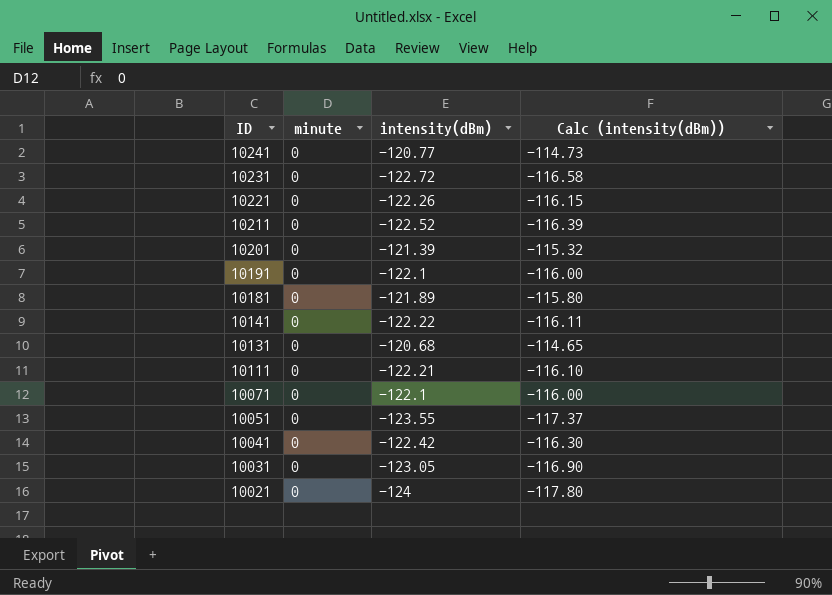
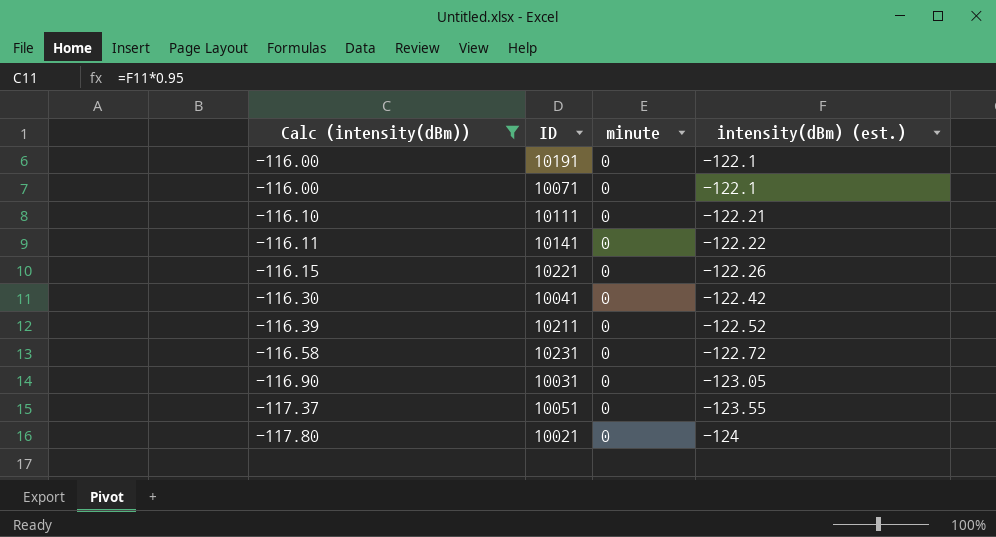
filter: none -> Calc (intensity(dBm)) <= -116.00
row order: ID descending -> Calc (intensity(dBm)) descending
column Calc (intensity(dBm)) | position: 4 -> 1
column name: intensity(dBm) -> intensity(dBm) (est.)

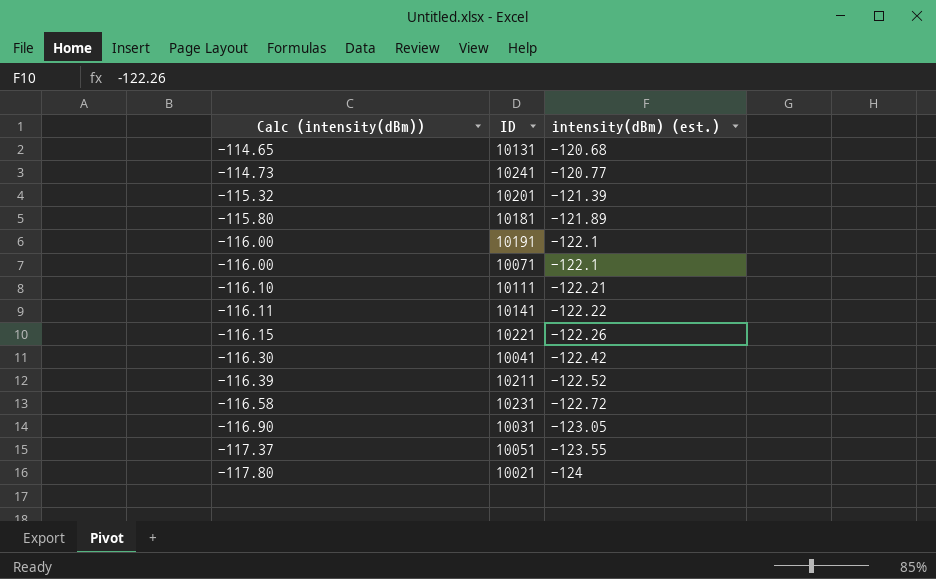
filter: Calc (intensity(dBm)) <= -116.00 -> none
column minute | position: 3 -> none

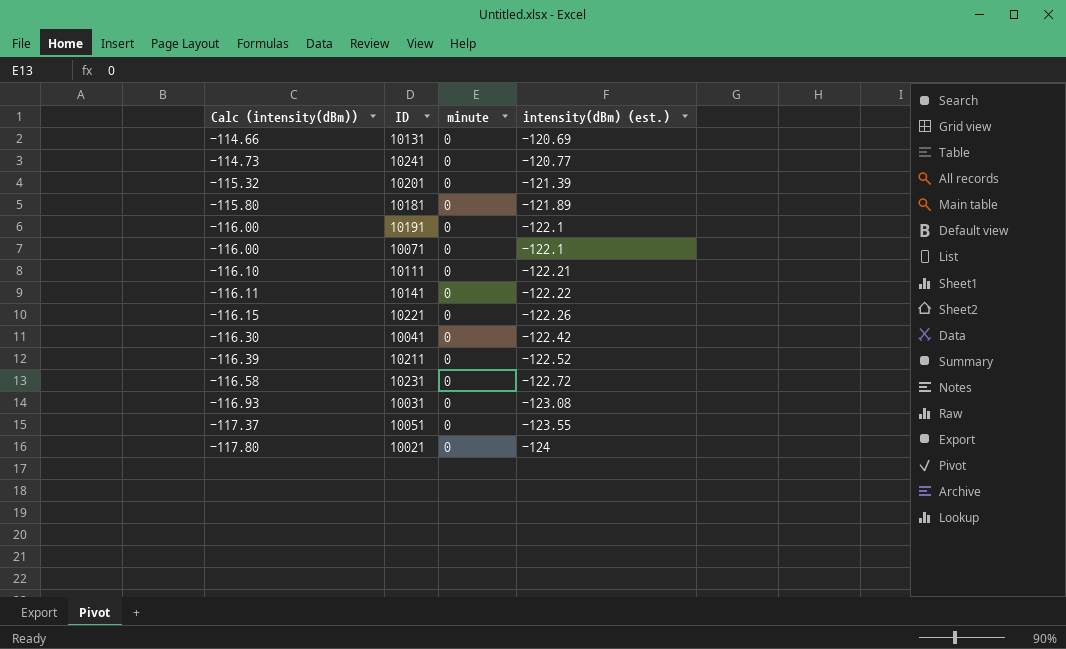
column minute | position: none -> 3
10131 | Calc (intensity(dBm)): -114.65 -> -114.66
10131 | intensity(dBm) (est.): -120.68 -> -120.69
10031 | Calc (intensity(dBm)): -116.90 -> -116.93
10031 | intensity(dBm) (est.): -123.05 -> -123.08

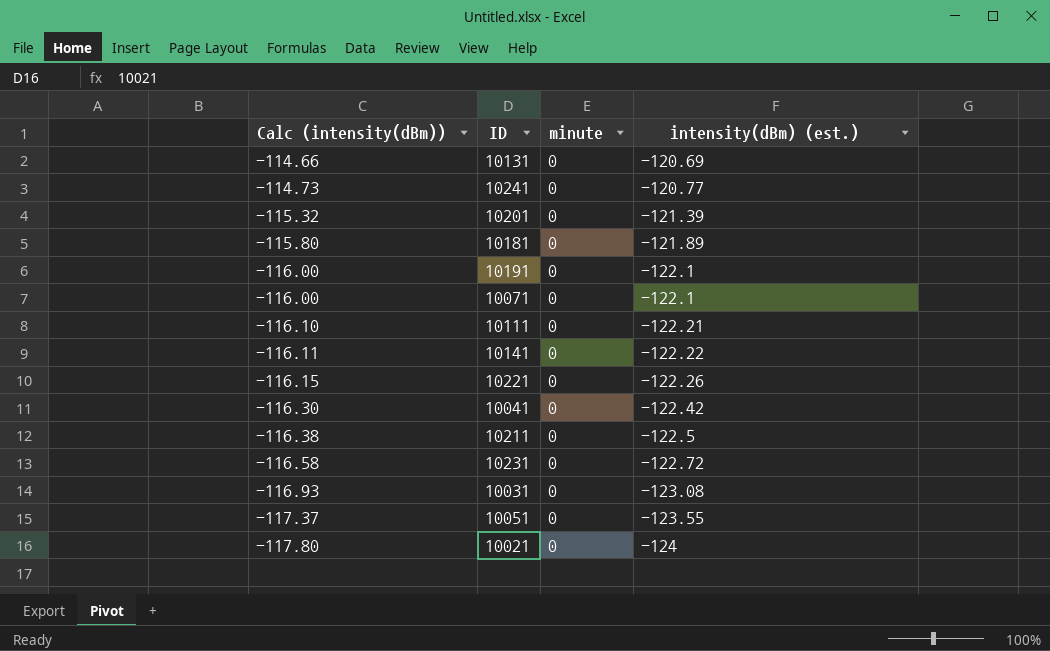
10211 | Calc (intensity(dBm)): -116.39 -> -116.38
10211 | intensity(dBm) (est.): -122.52 -> -122.5

